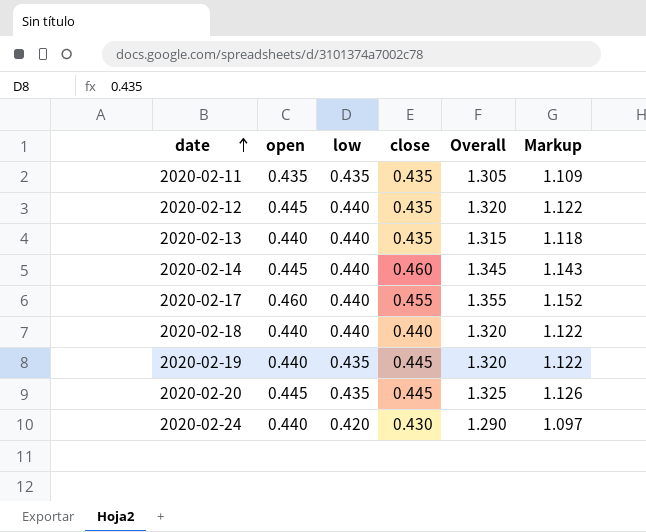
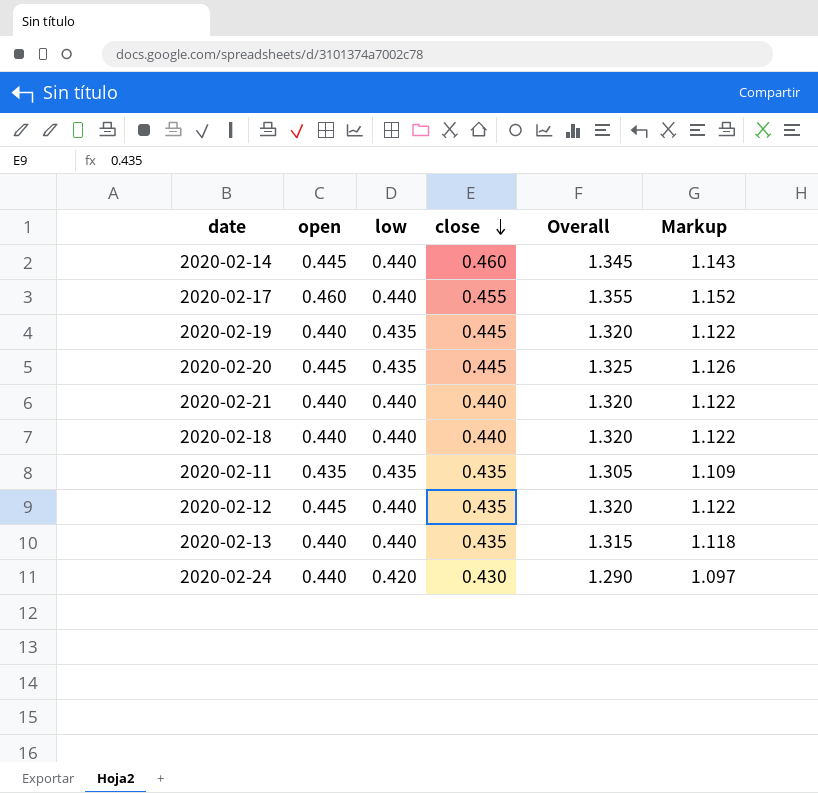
row order: date ascending -> close descending
row 2020-02-21: none -> 0.440 | 0.440 | 0.440 | 1.320 | 1.122

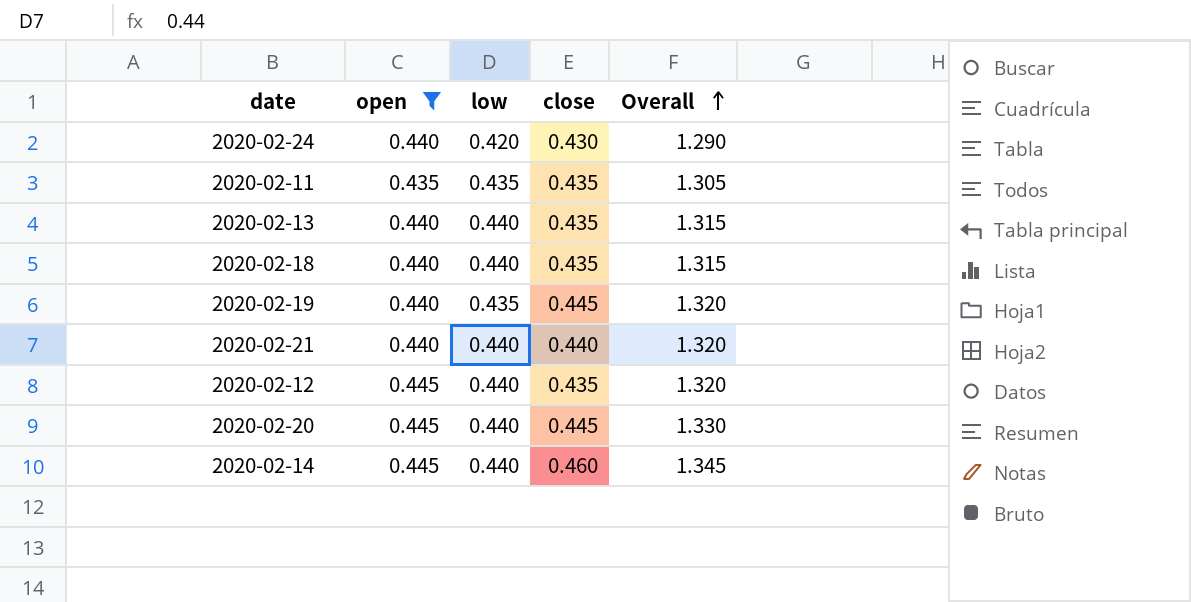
filter: none -> open != 0.460
row order: close descending -> Overall ascending
column Markup | formula: [Overall] * 0.85 -> none
2020-02-18 | close: 0.440 -> 0.435
2020-02-18 | Overall: 1.320 -> 1.315
2020-02-20 | low: 0.435 -> 0.440
2020-02-20 | Overall: 1.325 -> 1.330

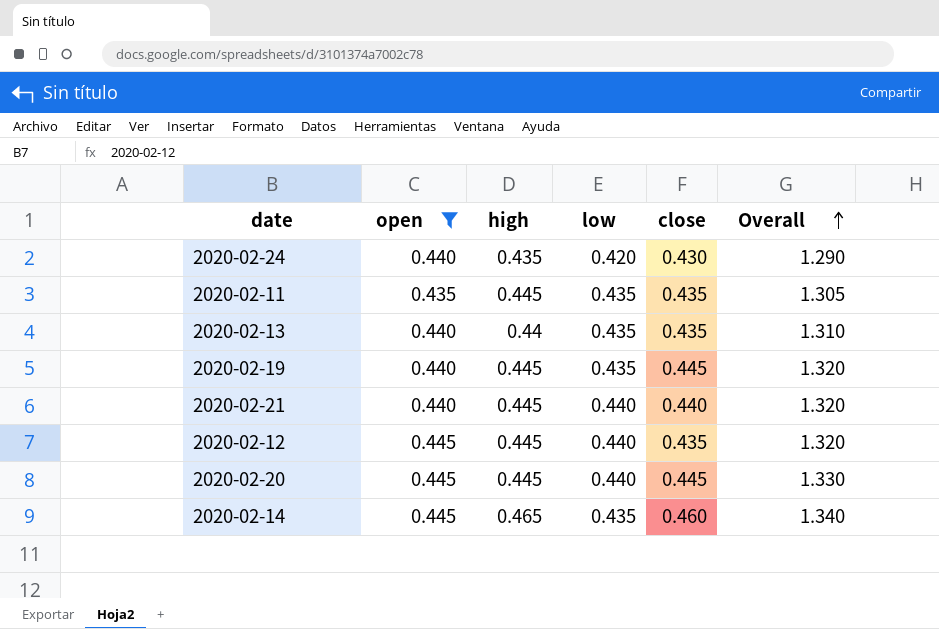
column high | position: none -> 3
row 2020-02-18: 0.440 | 0.440 | 0.435 | 1.315 -> none
2020-02-13 | low: 0.440 -> 0.435
2020-02-13 | Overall: 1.315 -> 1.310
2020-02-14 | low: 0.440 -> 0.435
2020-02-14 | Overall: 1.345 -> 1.340

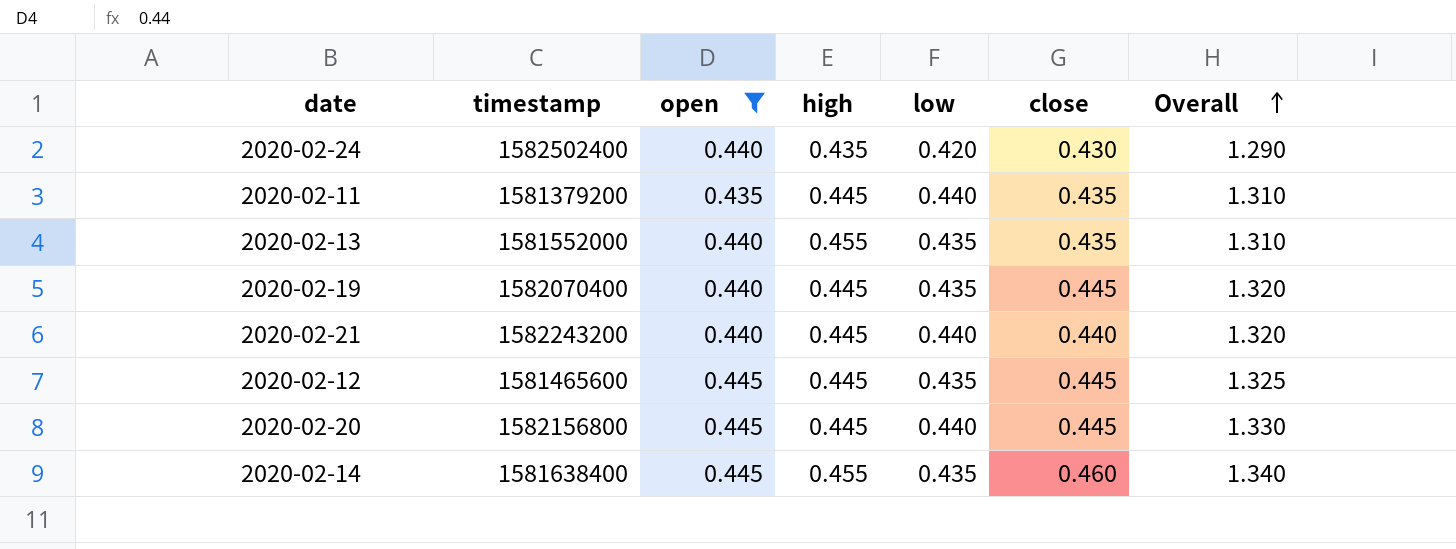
column timestamp | position: none -> 2
2020-02-11 | low: 0.435 -> 0.440
2020-02-11 | Overall: 1.305 -> 1.310
2020-02-13 | high: 0.44 -> 0.455
2020-02-12 | low: 0.440 -> 0.435
2020-02-12 | close: 0.435 -> 0.445
2020-02-12 | Overall: 1.320 -> 1.325
2020-02-14 | high: 0.465 -> 0.455

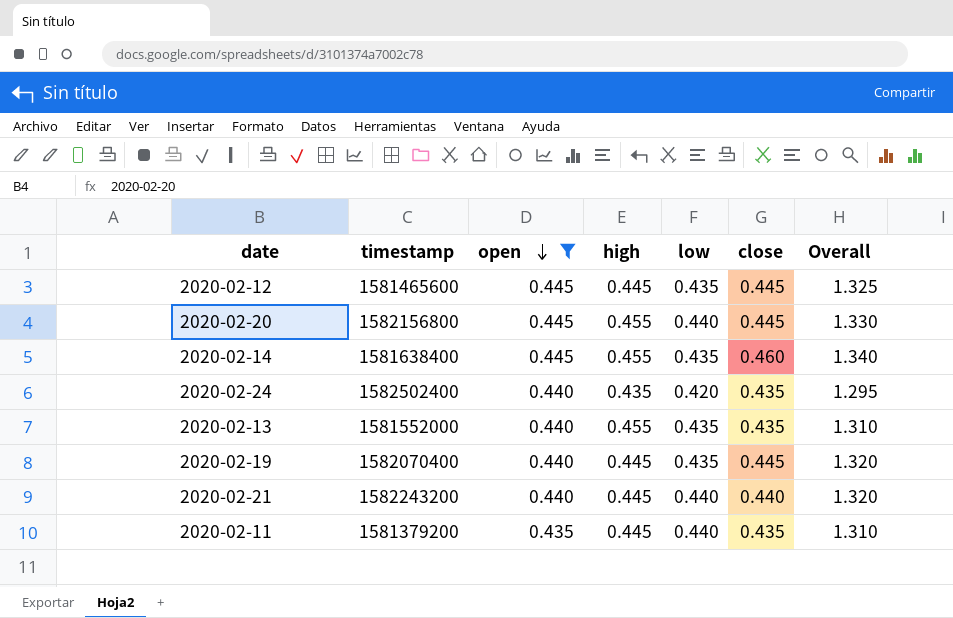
row order: Overall ascending -> open descending
2020-02-20 | high: 0.445 -> 0.455
2020-02-24 | close: 0.430 -> 0.435
2020-02-24 | Overall: 1.290 -> 1.295

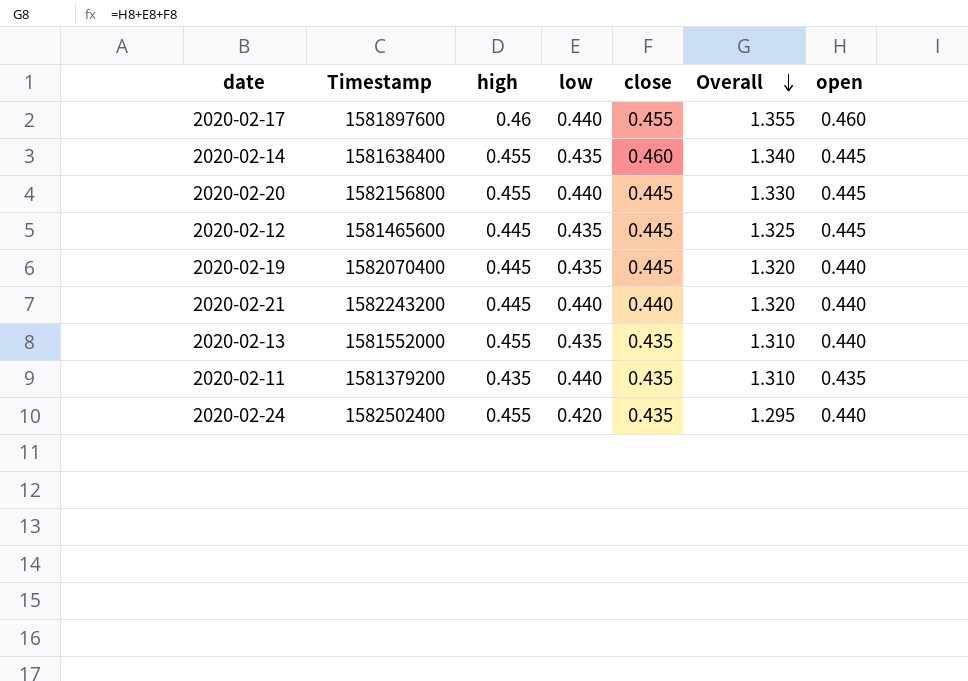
filter: open != 0.460 -> none
row order: open descending -> Overall descending
column name: timestamp -> Timestamp
column open | position: 3 -> 7
2020-02-11 | high: 0.445 -> 0.435
2020-02-24 | high: 0.435 -> 0.455

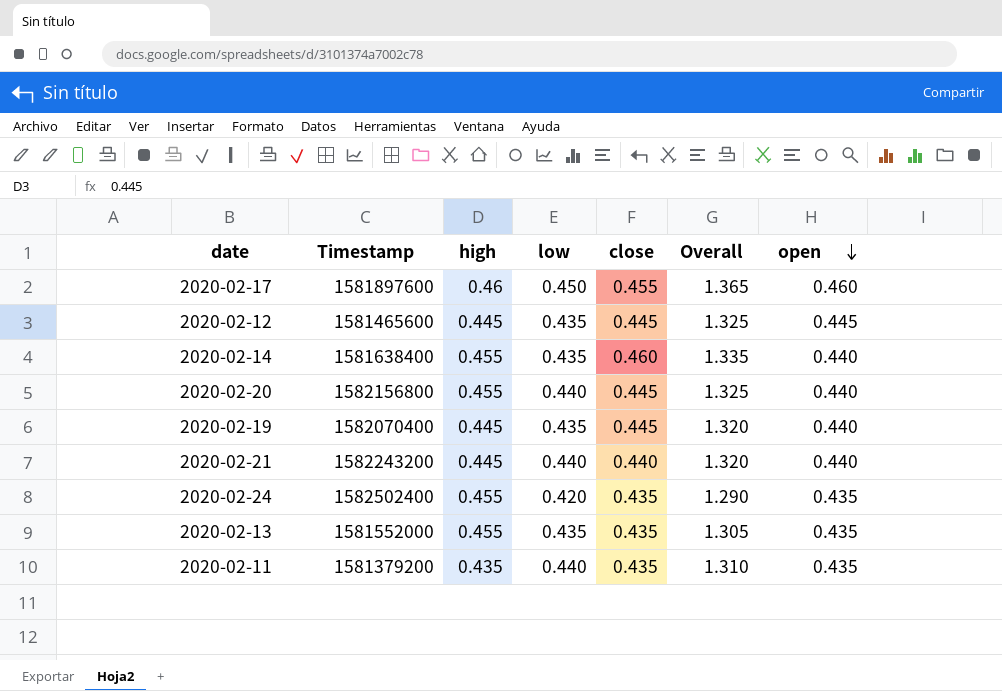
row order: Overall descending -> open descending
2020-02-17 | low: 0.440 -> 0.450
2020-02-17 | Overall: 1.355 -> 1.365
2020-02-14 | Overall: 1.340 -> 1.335
2020-02-14 | open: 0.445 -> 0.440
2020-02-20 | Overall: 1.330 -> 1.325
2020-02-20 | open: 0.445 -> 0.440
2020-02-24 | Overall: 1.295 -> 1.290
2020-02-24 | open: 0.440 -> 0.435
2020-02-13 | Overall: 1.310 -> 1.305
2020-02-13 | open: 0.440 -> 0.435

